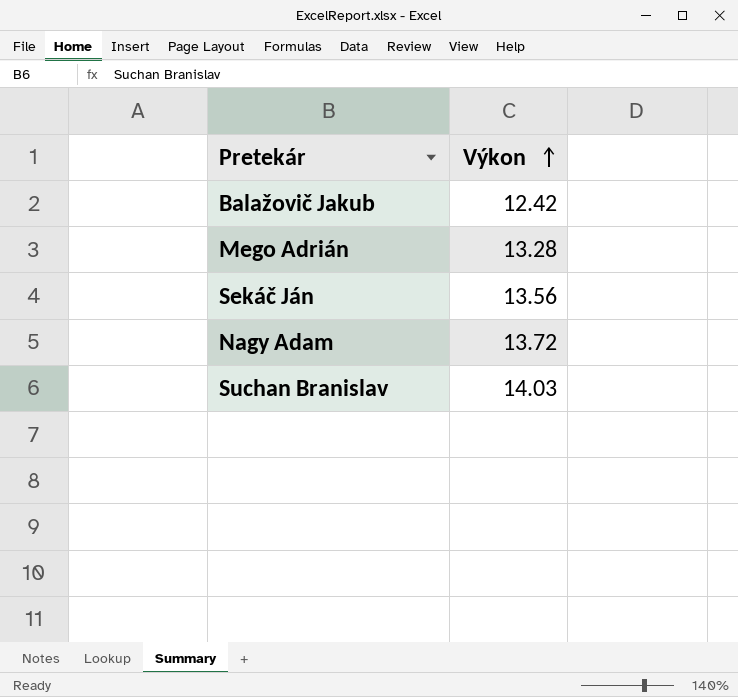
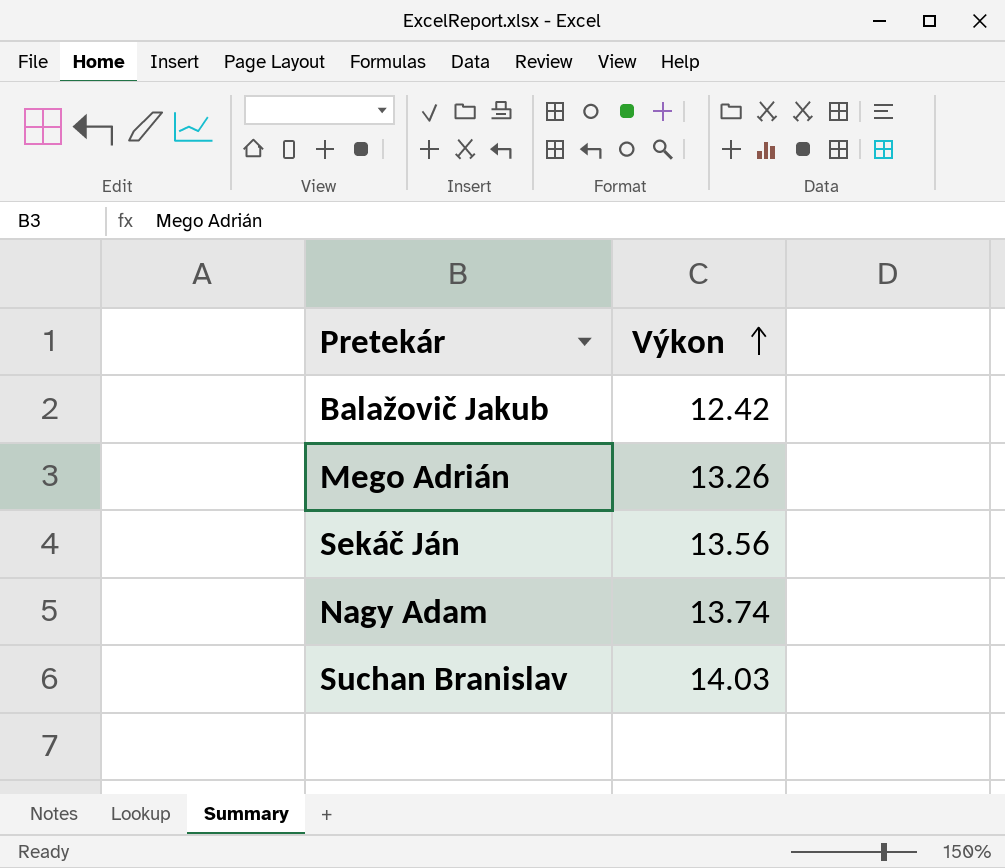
Mego Adrián | Výkon: 13.28 -> 13.26
Nagy Adam | Výkon: 13.72 -> 13.74

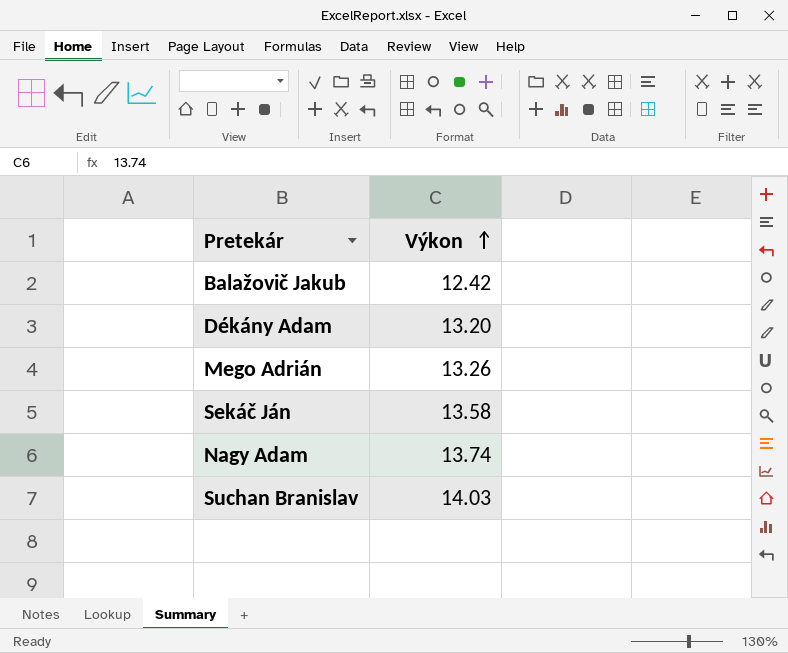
row Dékány Adam: none -> 13.20
Sekáč Ján | Výkon: 13.56 -> 13.58

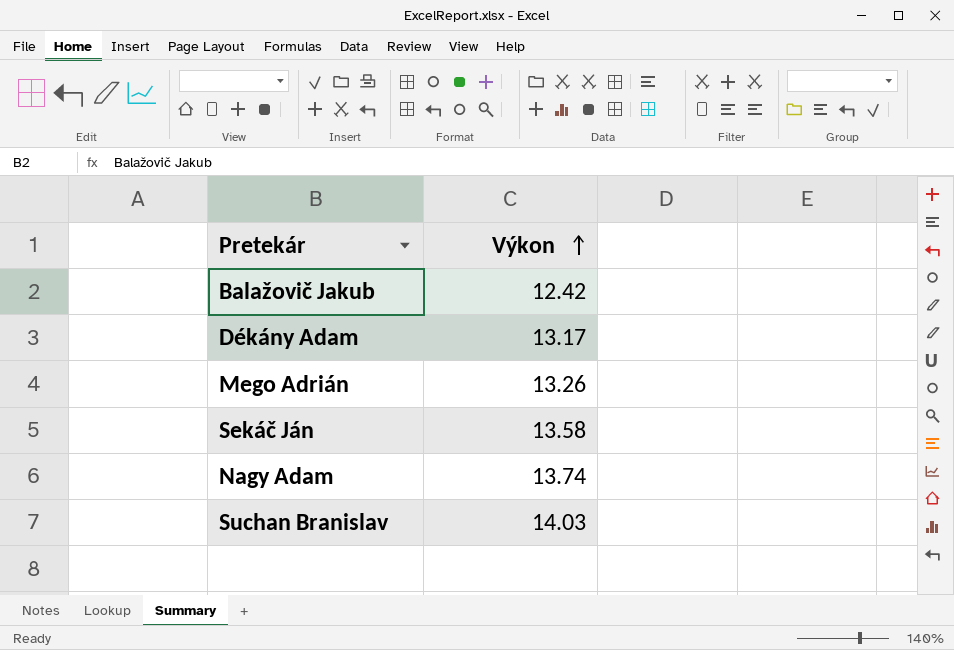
Dékány Adam | Výkon: 13.20 -> 13.17

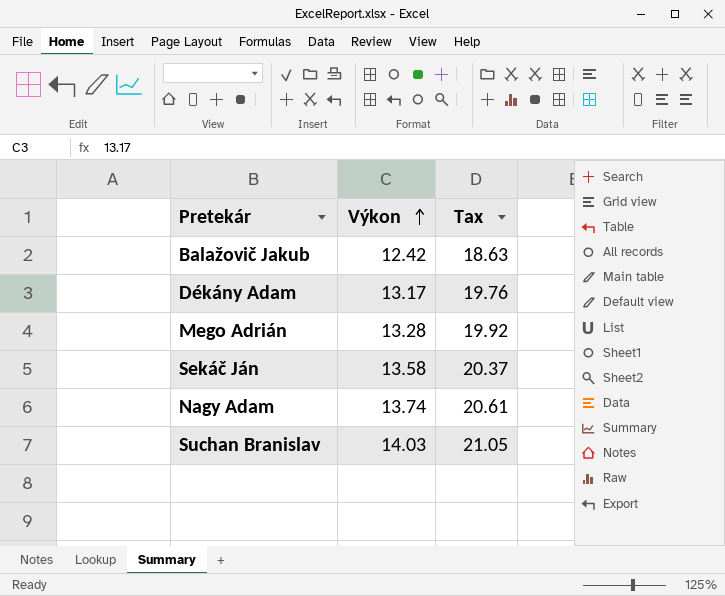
column Tax | formula: none -> [Výkon] * 1.5
Mego Adrián | Výkon: 13.26 -> 13.28

